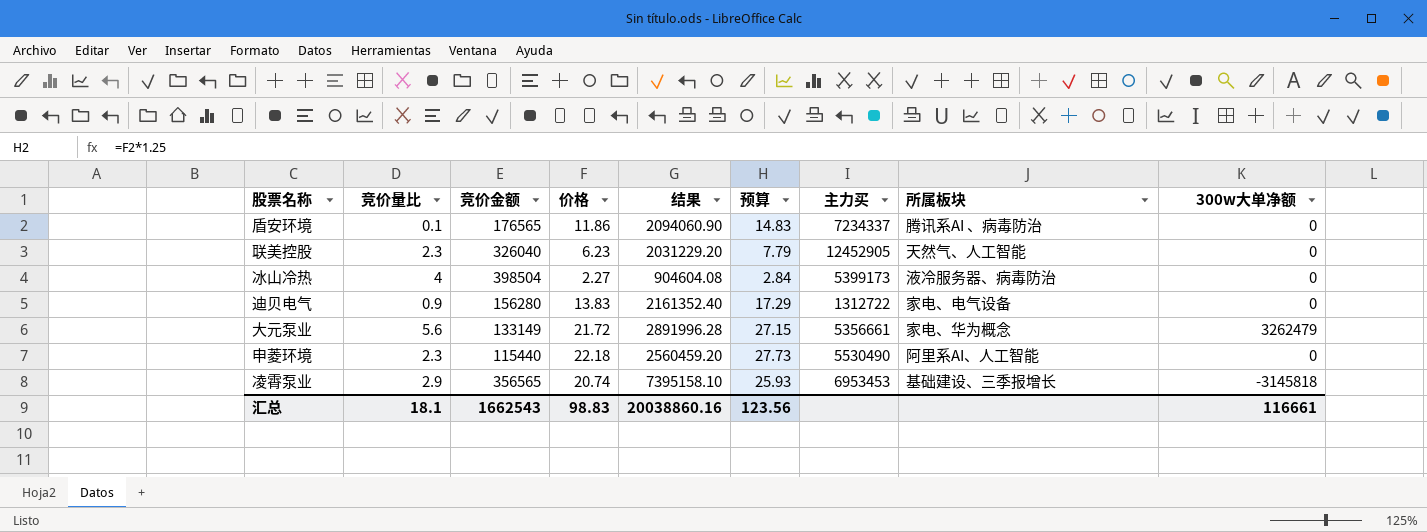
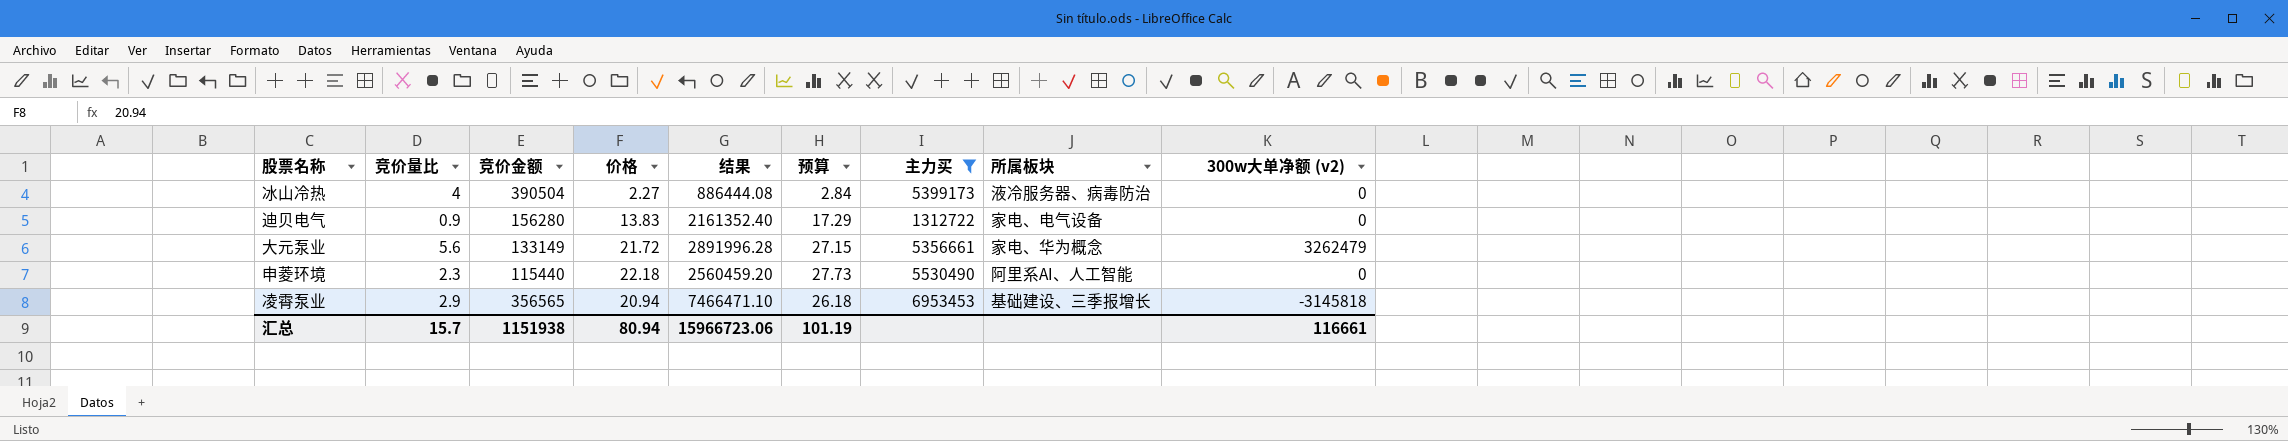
filter: none -> 主力买 <= 6953453
column name: 300w大单净额 -> 300w大单净额 (v2)
冰山冷热 | 竞价金额: 398504 -> 390504
冰山冷热 | 结果: 904604.08 -> 886444.08
凌霄泵业 | 价格: 20.74 -> 20.94
凌霄泵业 | 结果: 7395158.10 -> 7466471.10
凌霄泵业 | 预算: 25.93 -> 26.18
汇总 | 竞价量比: 18.1 -> 15.7
汇总 | 竞价金额: 1662543 -> 1151938
汇总 | 价格: 98.83 -> 80.94
汇总 | 结果: 20038860.16 -> 15966723.06
汇总 | 预算: 123.56 -> 101.19

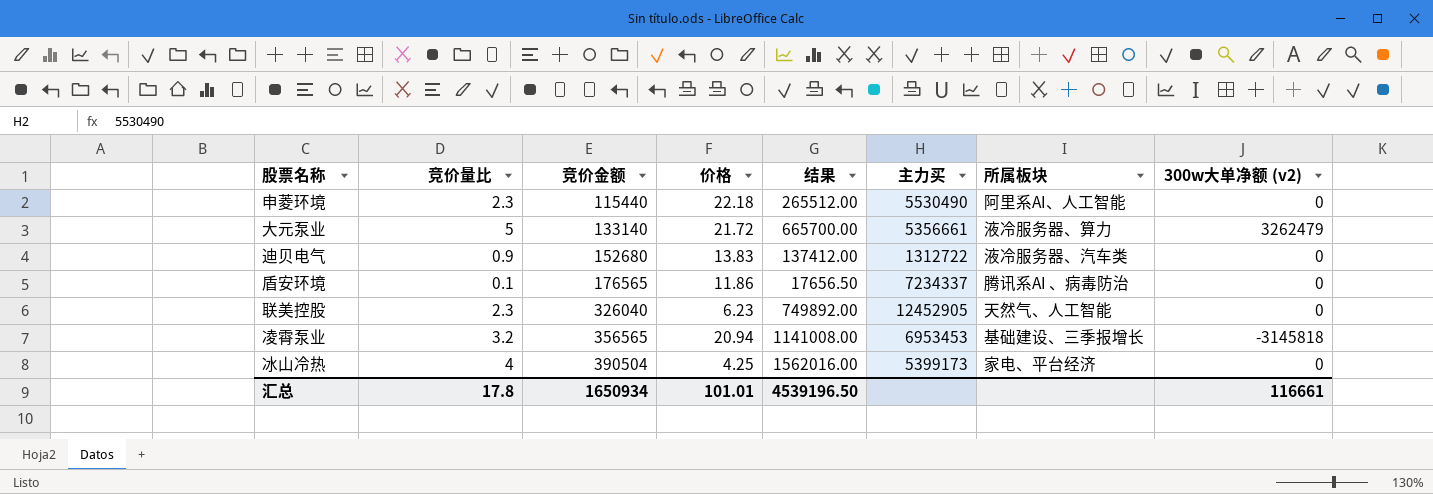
filter: 主力买 <= 6953453 -> none
row order: none -> 竞价金额 ascending
column 预算 | formula: [价格] * 1.25 -> none
column 结果 | formula: [竞价金额] * [价格] -> [竞价量比] * [竞价金额]
大元泵业 | 竞价量比: 5.6 -> 5
大元泵业 | 竞价金额: 133149 -> 133140
大元泵业 | 所属板块: 家电、华为概念 -> 液冷服务器、算力
迪贝电气 | 竞价金额: 156280 -> 152680
迪贝电气 | 所属板块: 家电、电气设备 -> 液冷服务器、汽车类
凌霄泵业 | 竞价量比: 2.9 -> 3.2
冰山冷热 | 价格: 2.27 -> 4.25
冰山冷热 | 所属板块: 液冷服务器、病毒防治 -> 家电、平台经济
汇总 | 竞价量比: 15.7 -> 17.8
汇总 | 竞价金额: 1151938 -> 1650934
汇总 | 价格: 80.94 -> 101.01
汇总 | 结果: 15966723.06 -> 4539196.50

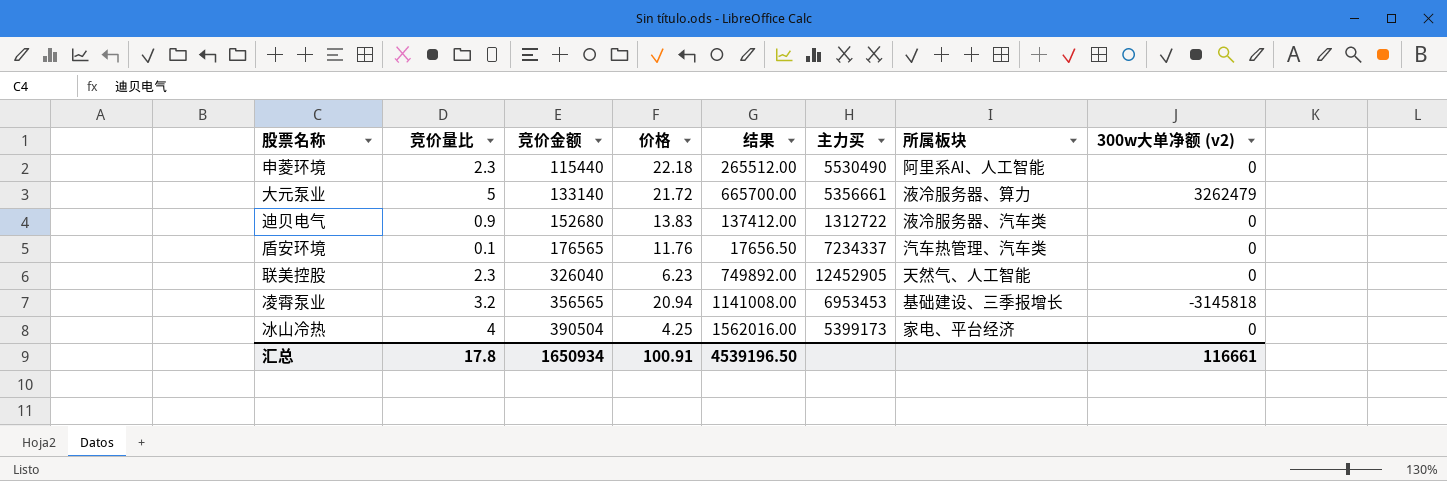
盾安环境 | 价格: 11.86 -> 11.76
盾安环境 | 所属板块: 腾讯系AI 、病毒防治 -> 汽车热管理、汽车类
汇总 | 价格: 101.01 -> 100.91

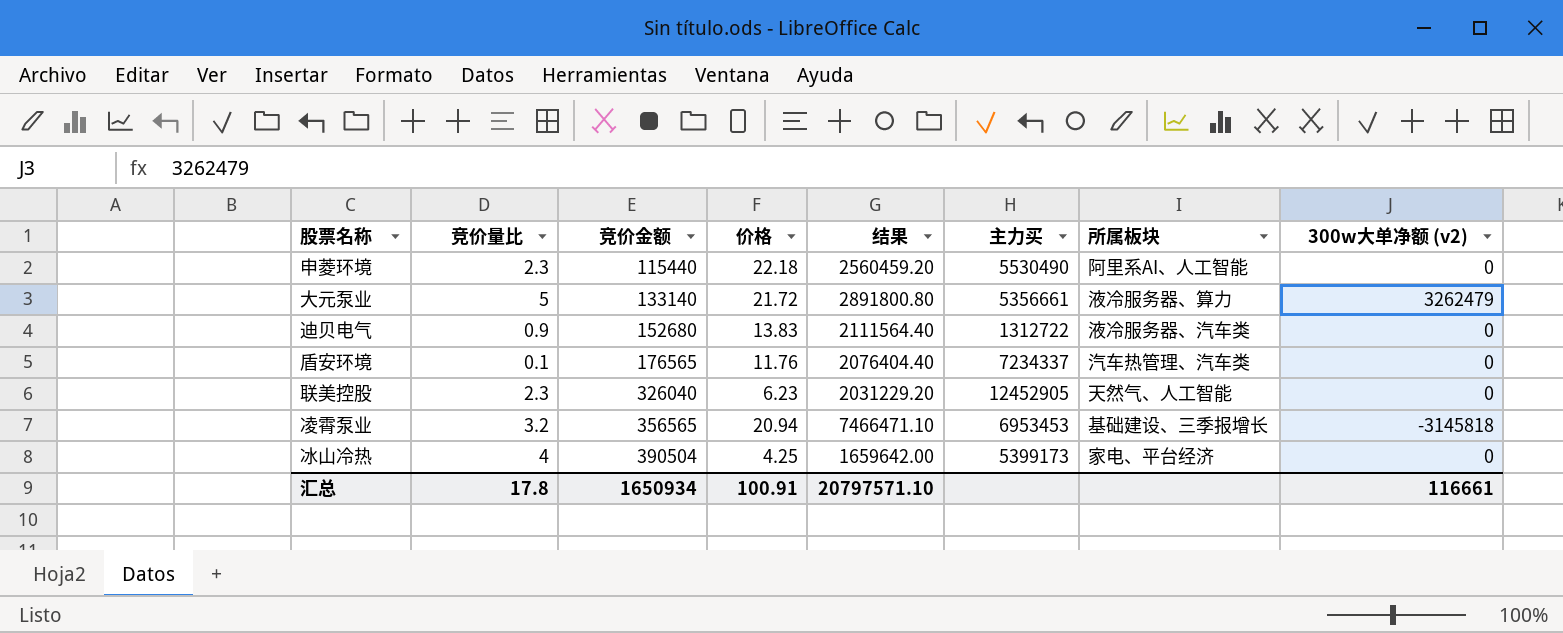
column 结果 | formula: [竞价量比] * [竞价金额] -> [竞价金额] * [价格]
汇总 | 结果: 4539196.50 -> 20797571.10

